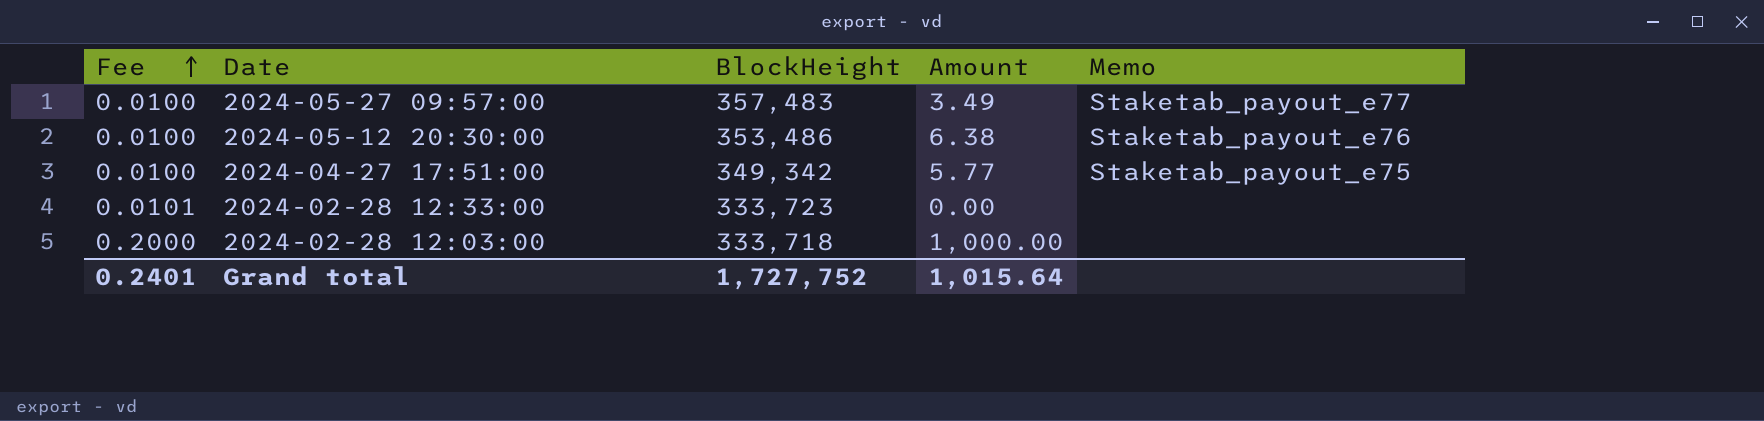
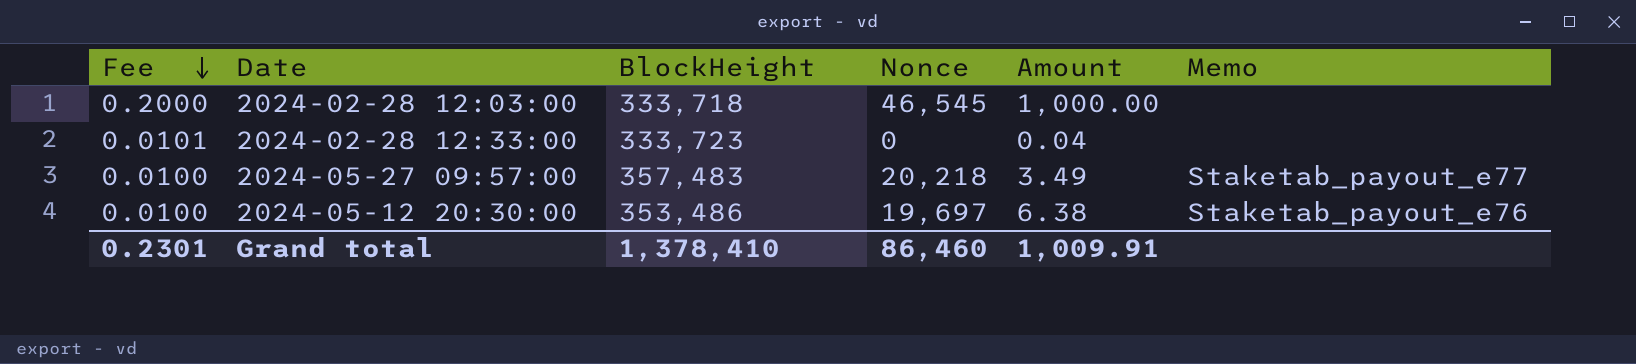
row order: Fee ascending -> Fee descending
column Nonce | position: none -> 4
row 2024-04-27 17:51:00: 0.0100 | 349,342 | 5.77 | Staketab_payout_e75 -> none
2024-02-28 12:33:00 | Amount: 0.00 -> 0.04
Grand total | Fee: 0.2401 -> 0.2301
Grand total | BlockHeight: 1,727,752 -> 1,378,410
Grand total | Amount: 1,015.64 -> 1,009.91

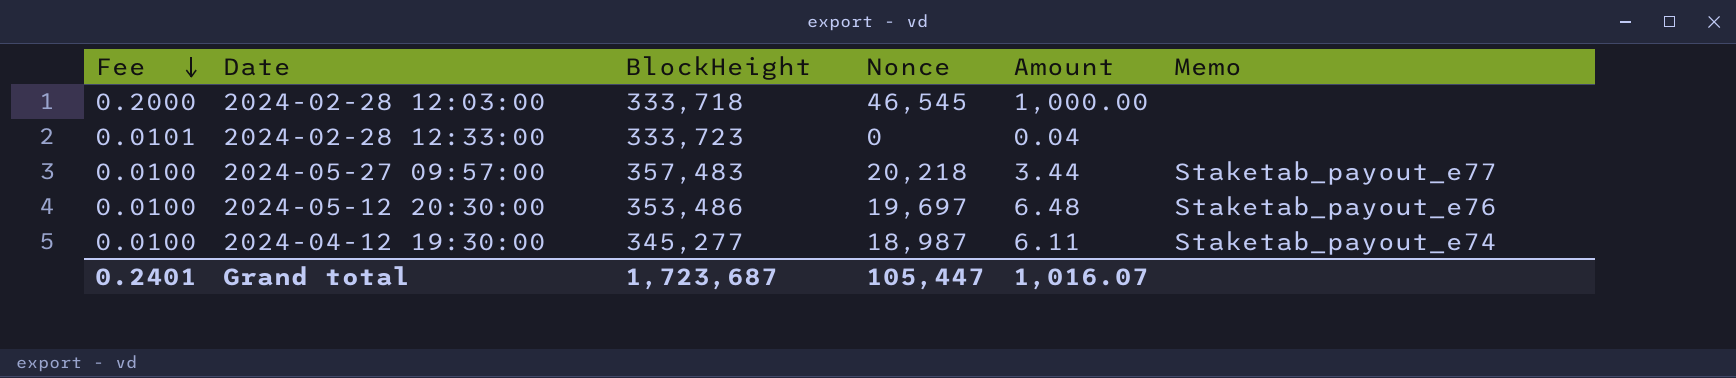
2024-05-27 09:57:00 | Amount: 3.49 -> 3.44
2024-05-12 20:30:00 | Amount: 6.38 -> 6.48
row 2024-04-12 19:30:00: none -> 0.0100 | 345,277 | 18,987 | 6.11 | Staketab_payout_e74
Grand total | Fee: 0.2301 -> 0.2401
Grand total | BlockHeight: 1,378,410 -> 1,723,687
Grand total | Nonce: 86,460 -> 105,447
Grand total | Amount: 1,009.91 -> 1,016.07

